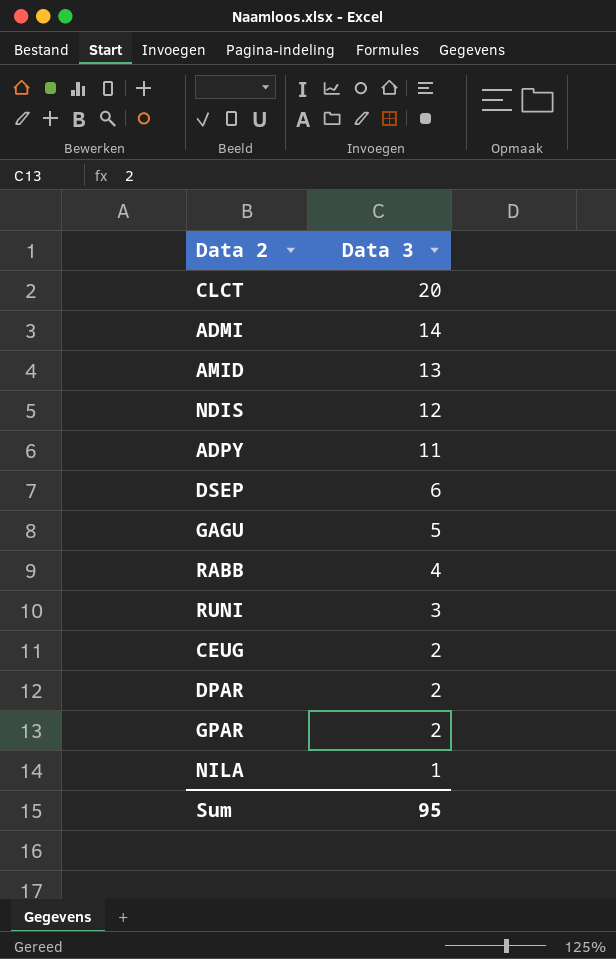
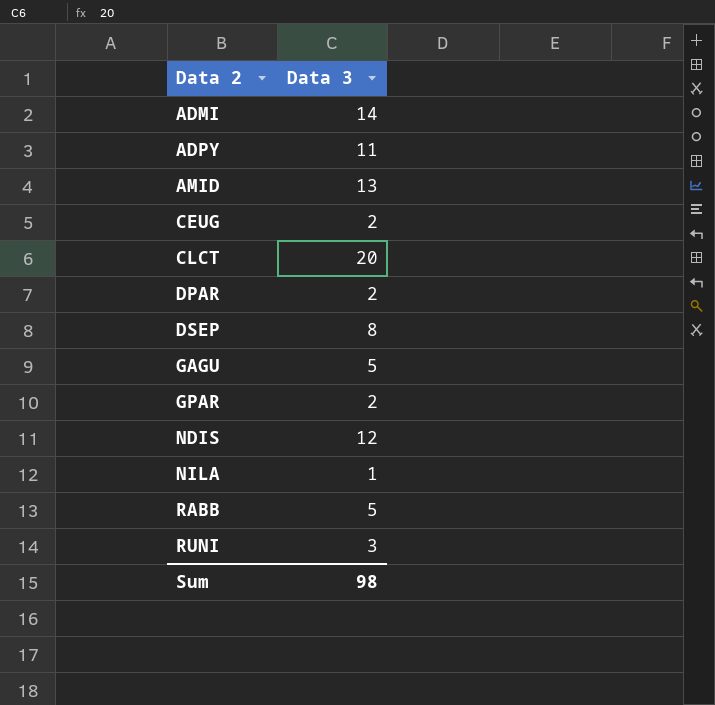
row order: Data 3 descending -> Data 2 ascending
DSEP | Data 3: 6 -> 8
RABB | Data 3: 4 -> 5
Sum | Data 3: 95 -> 98

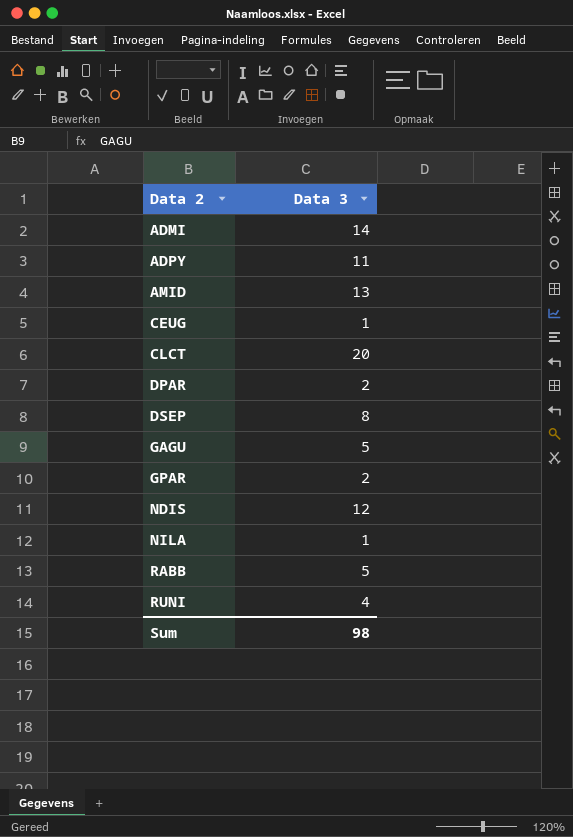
CEUG | Data 3: 2 -> 1
RUNI | Data 3: 3 -> 4

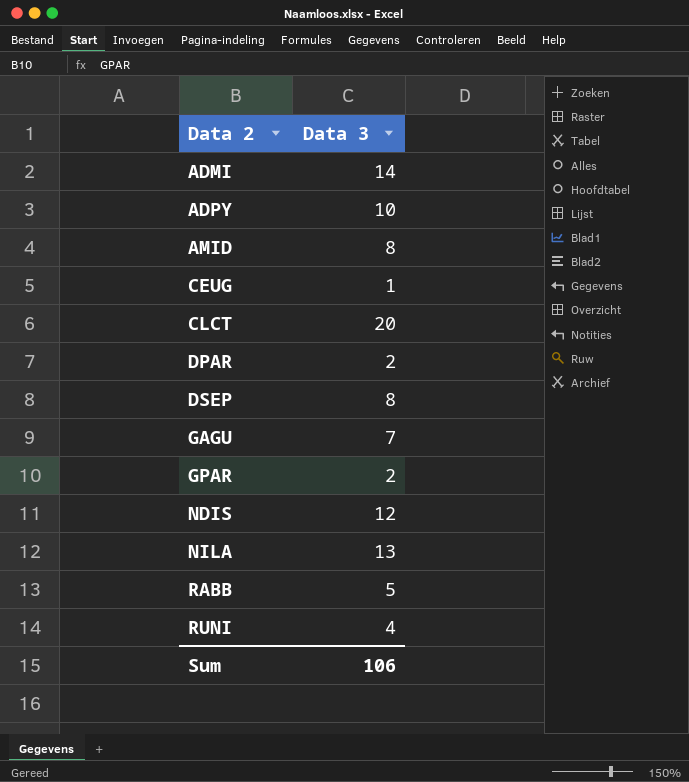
ADPY | Data 3: 11 -> 10
AMID | Data 3: 13 -> 8
GAGU | Data 3: 5 -> 7
NILA | Data 3: 1 -> 13
Sum | Data 3: 98 -> 106

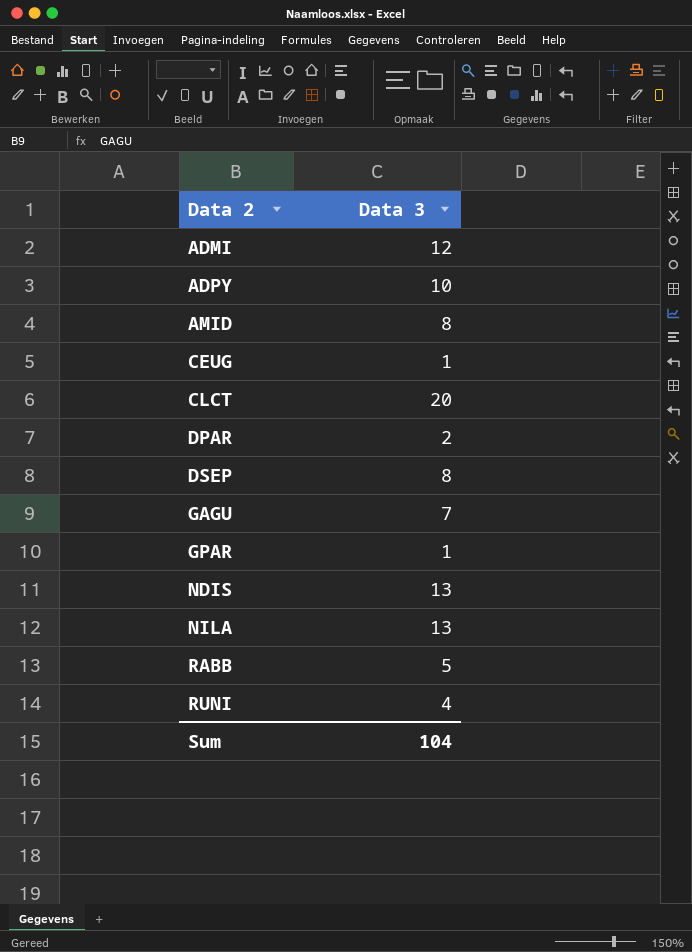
ADMI | Data 3: 14 -> 12
GPAR | Data 3: 2 -> 1
NDIS | Data 3: 12 -> 13
Sum | Data 3: 106 -> 104

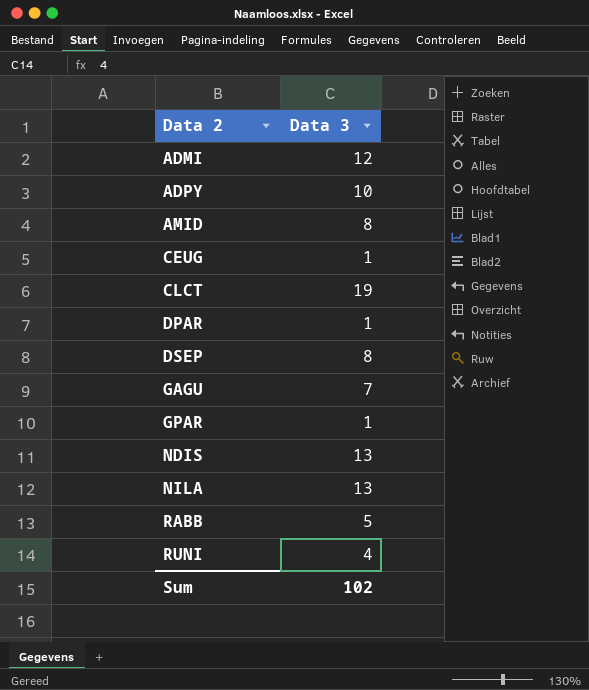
CLCT | Data 3: 20 -> 19
DPAR | Data 3: 2 -> 1
Sum | Data 3: 104 -> 102

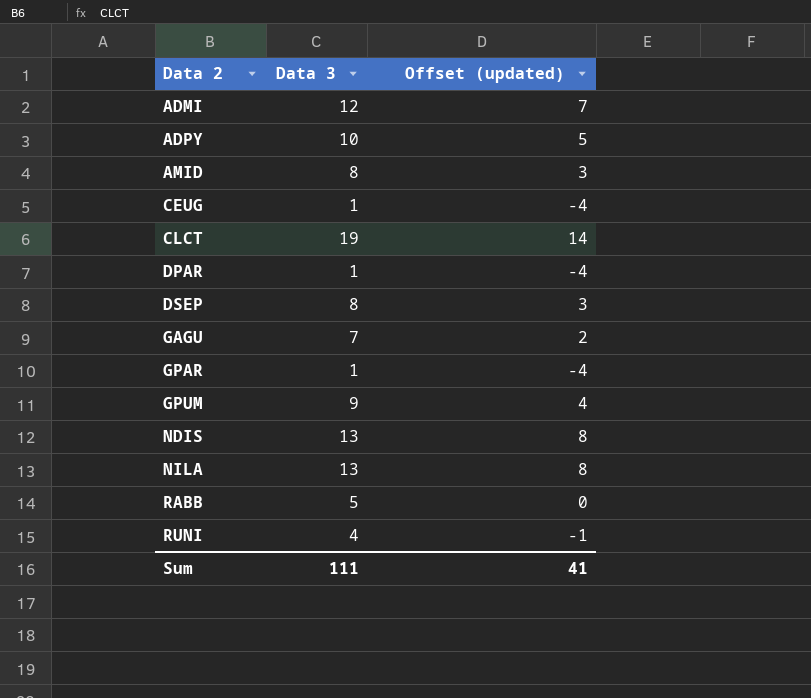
column Offset (updated) | formula: none -> [Data 3] - 5
row GPUM: none -> 9 | 4
Sum | Data 3: 102 -> 111

